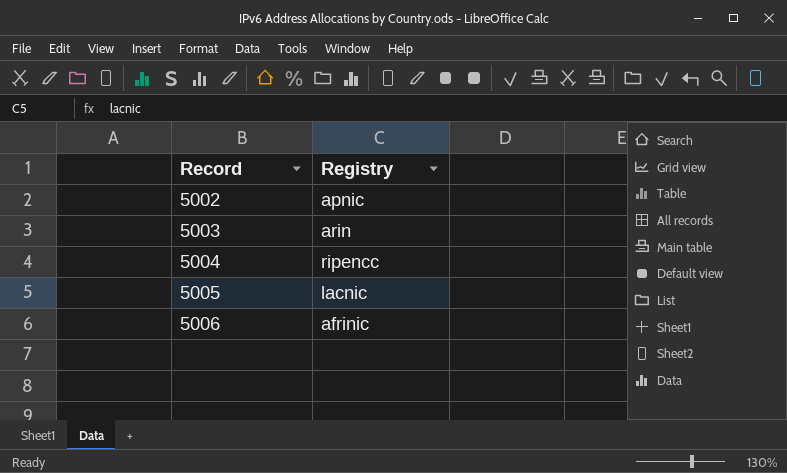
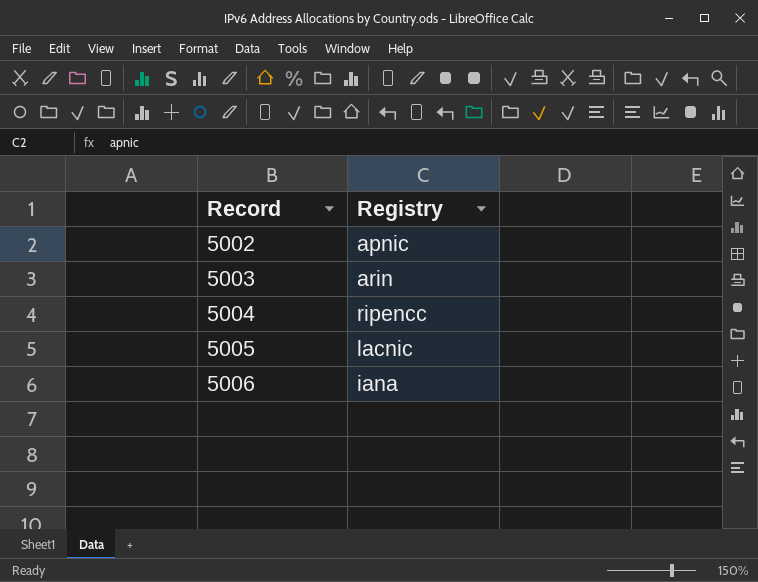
5006 | Registry: afrinic -> iana

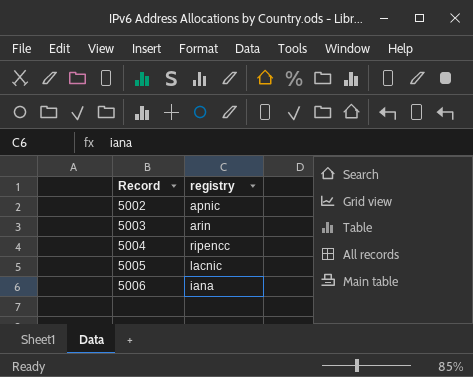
column name: Registry -> registry

